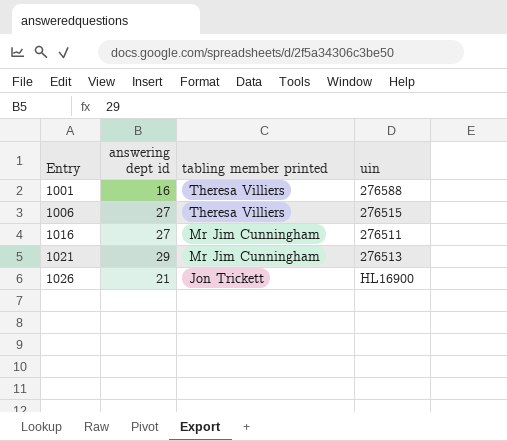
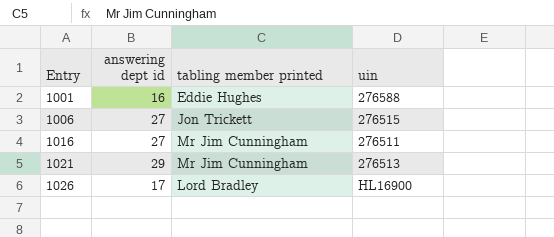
1001 | tabling member printed: Theresa Villiers -> Eddie Hughes
1006 | tabling member printed: Theresa Villiers -> Jon Trickett
1026 | answering dept id: 21 -> 17
1026 | tabling member printed: Jon Trickett -> Lord Bradley

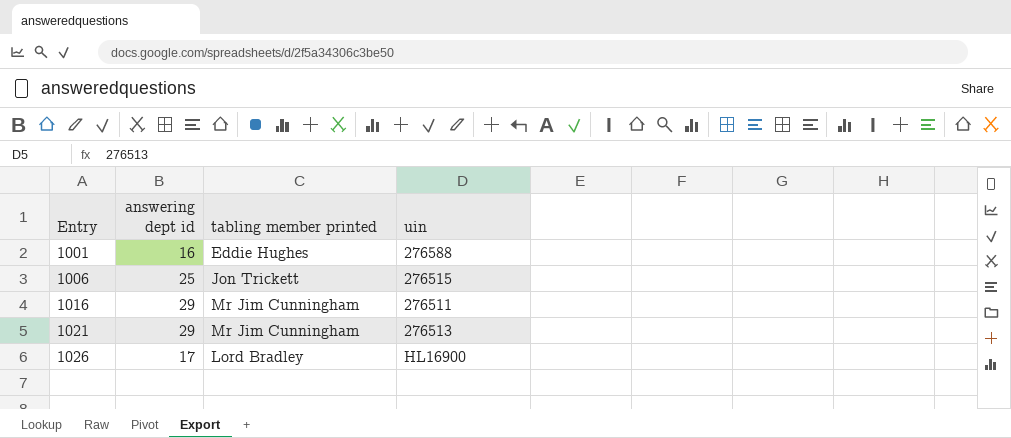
1006 | answering dept id: 27 -> 25
1016 | answering dept id: 27 -> 29

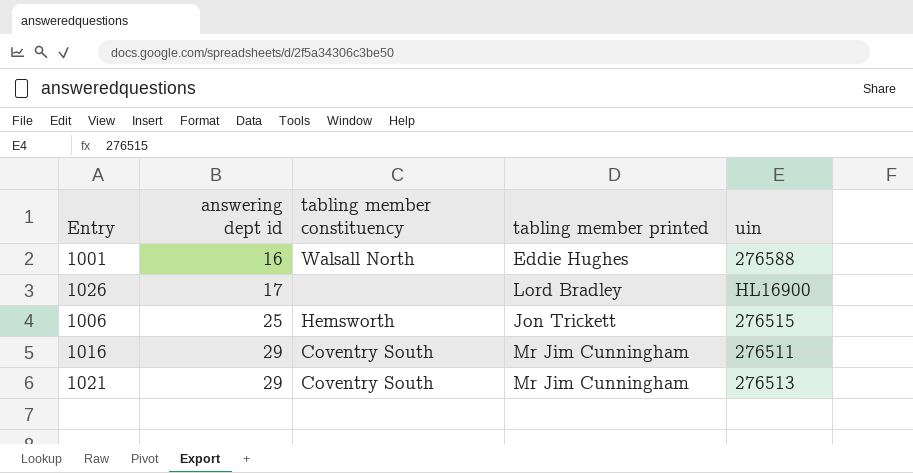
row order: Entry ascending -> answering dept id ascending
column tabling member constituency | position: none -> 3

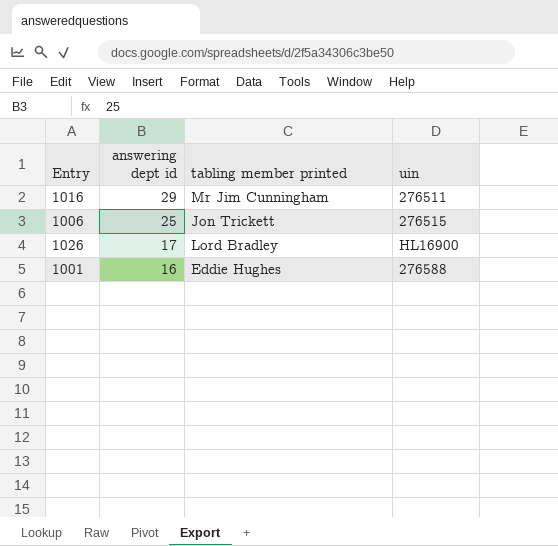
row order: answering dept id ascending -> answering dept id descending
column tabling member constituency | position: 3 -> none
row 1021: 29 | Coventry South | Mr Jim Cunningham | 276513 -> none

